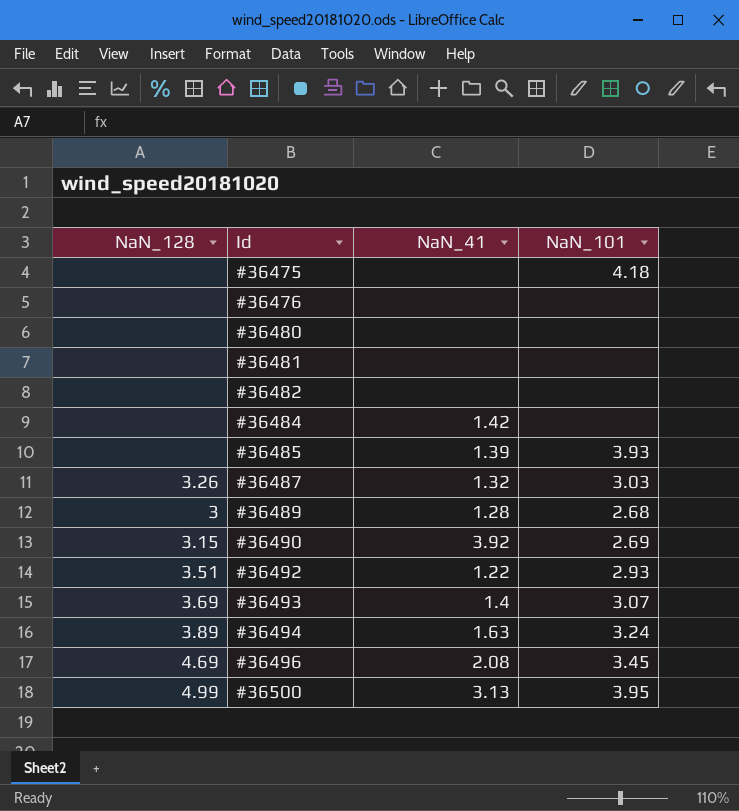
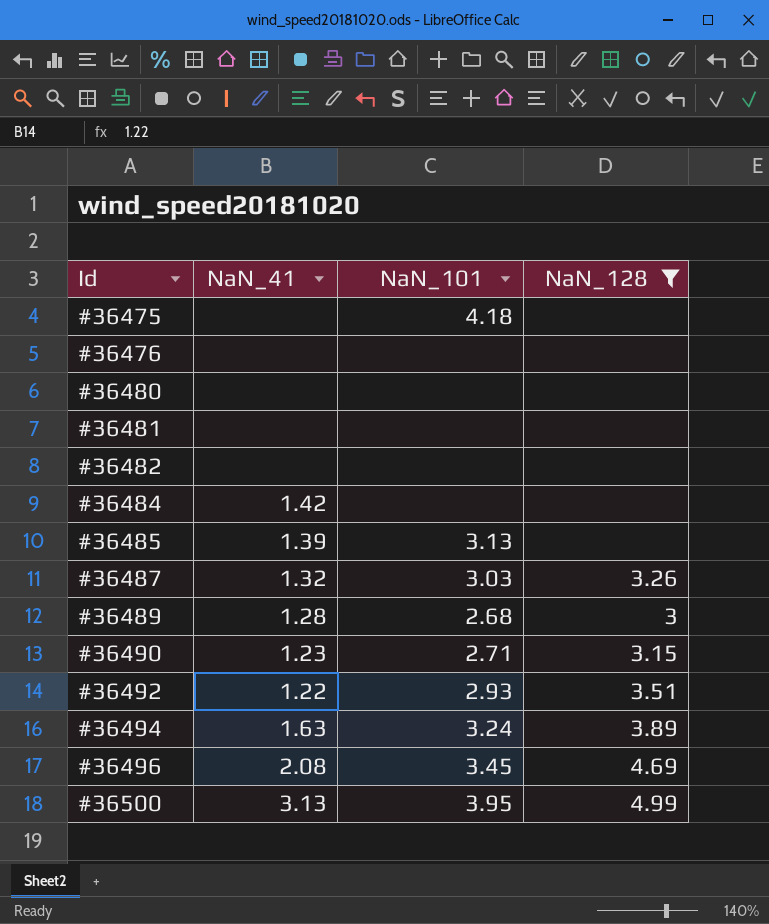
filter: none -> NaN_128 != 3.69
column NaN_128 | position: 1 -> 4
#36485 | NaN_101: 3.93 -> 3.13
#36490 | NaN_41: 3.92 -> 1.23
#36490 | NaN_101: 2.69 -> 2.71

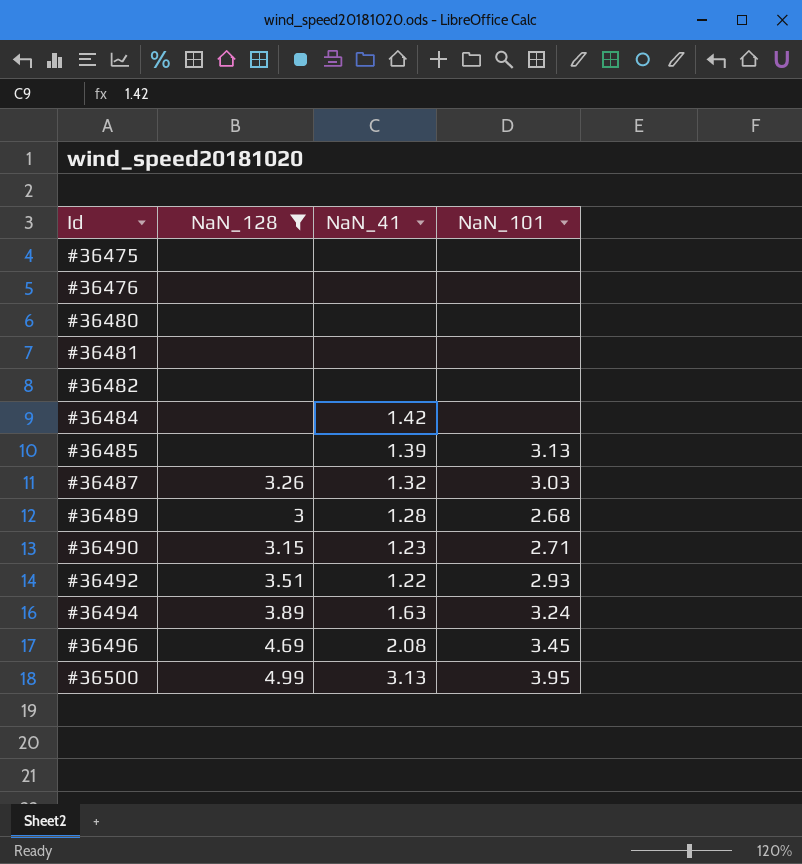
column NaN_128 | position: 4 -> 2
#36475 | NaN_101: 4.18 -> none

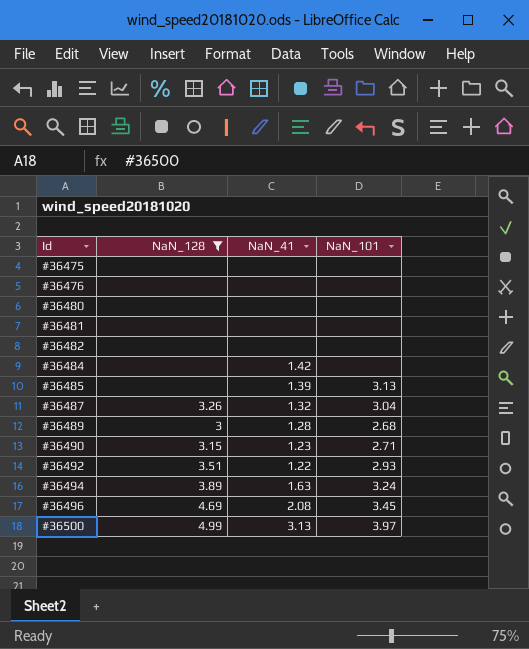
#36487 | NaN_101: 3.03 -> 3.04
#36500 | NaN_101: 3.95 -> 3.97

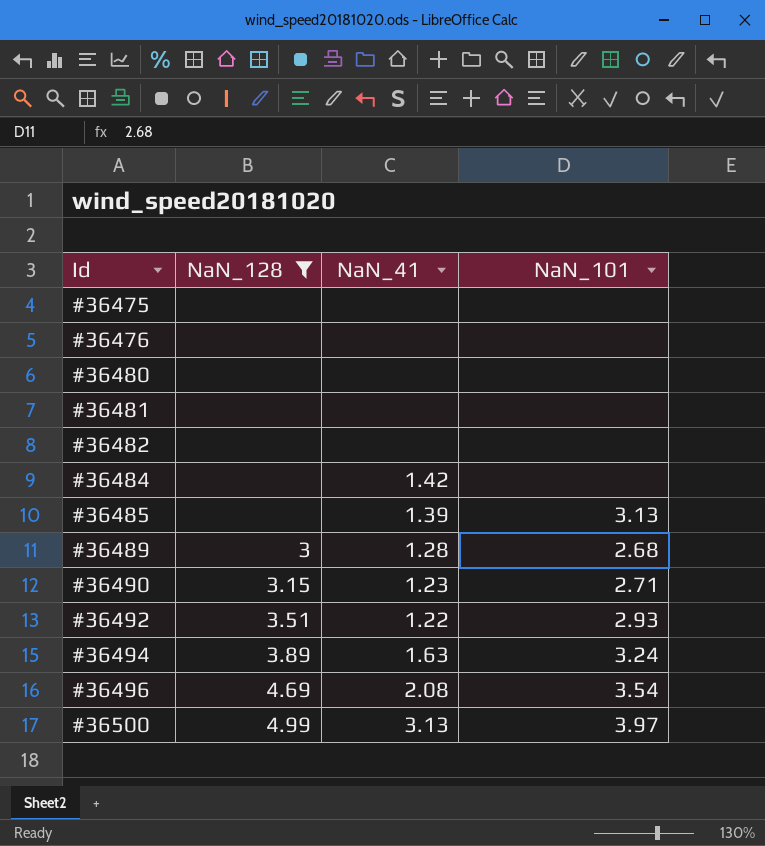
row #36487: 3.26 | 1.32 | 3.04 -> none
#36496 | NaN_101: 3.45 -> 3.54

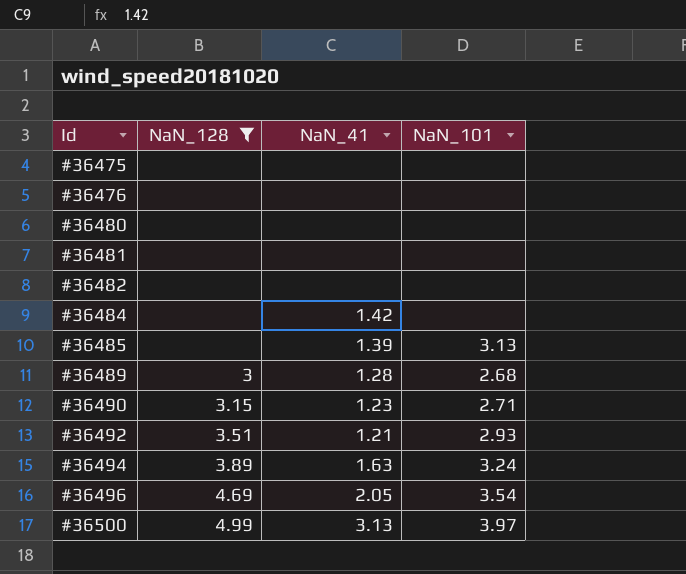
#36492 | NaN_41: 1.22 -> 1.21
#36496 | NaN_41: 2.08 -> 2.05

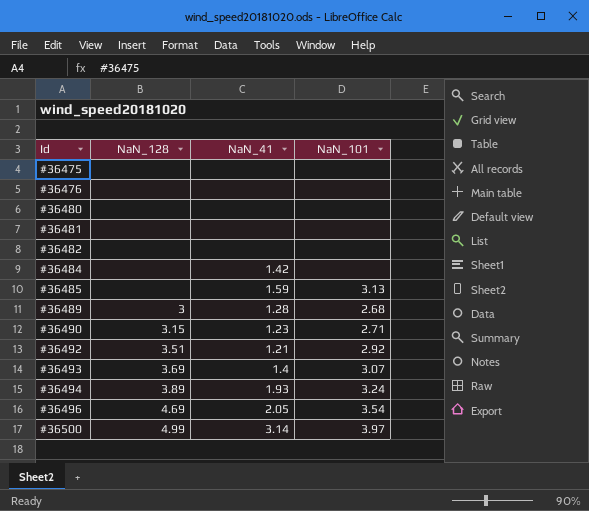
filter: NaN_128 != 3.69 -> none
#36485 | NaN_41: 1.39 -> 1.59
#36492 | NaN_101: 2.93 -> 2.92
#36494 | NaN_41: 1.63 -> 1.93
#36500 | NaN_41: 3.13 -> 3.14

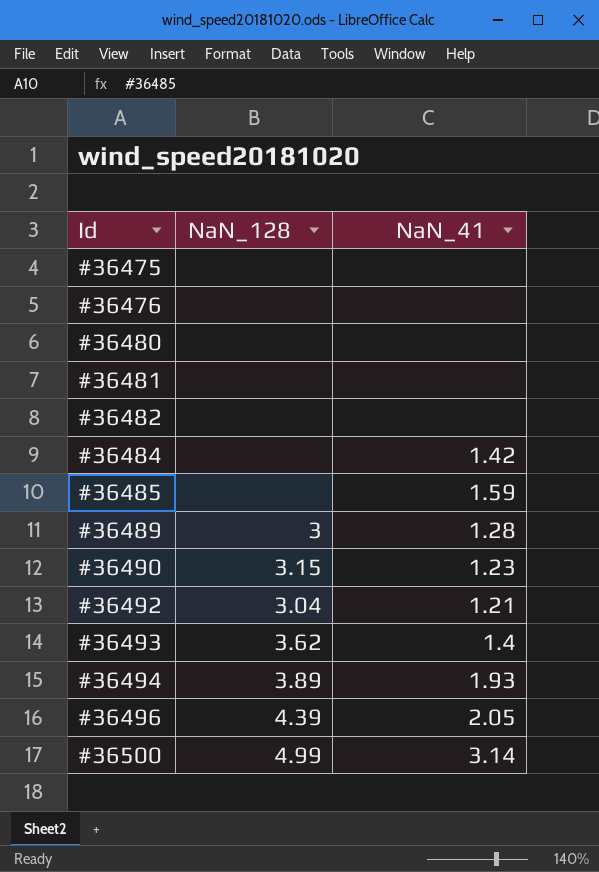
column NaN_101 | position: 4 -> none
#36492 | NaN_128: 3.51 -> 3.04
#36493 | NaN_128: 3.69 -> 3.62
#36496 | NaN_128: 4.69 -> 4.39

